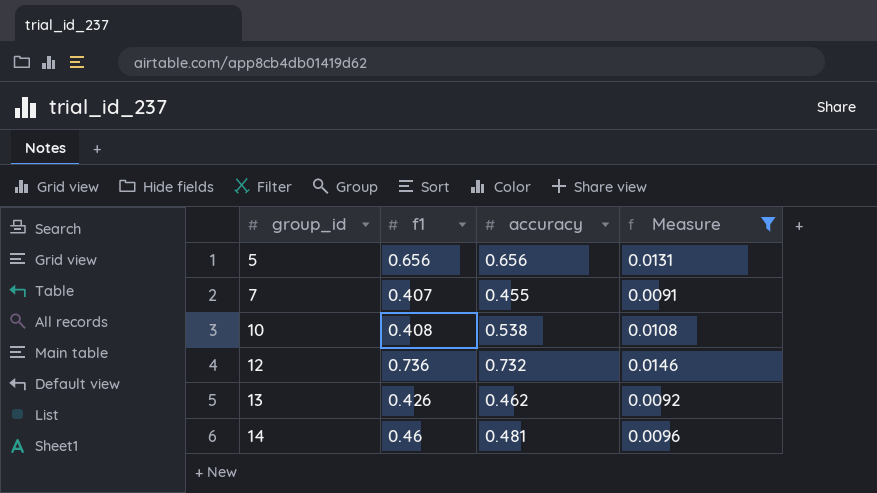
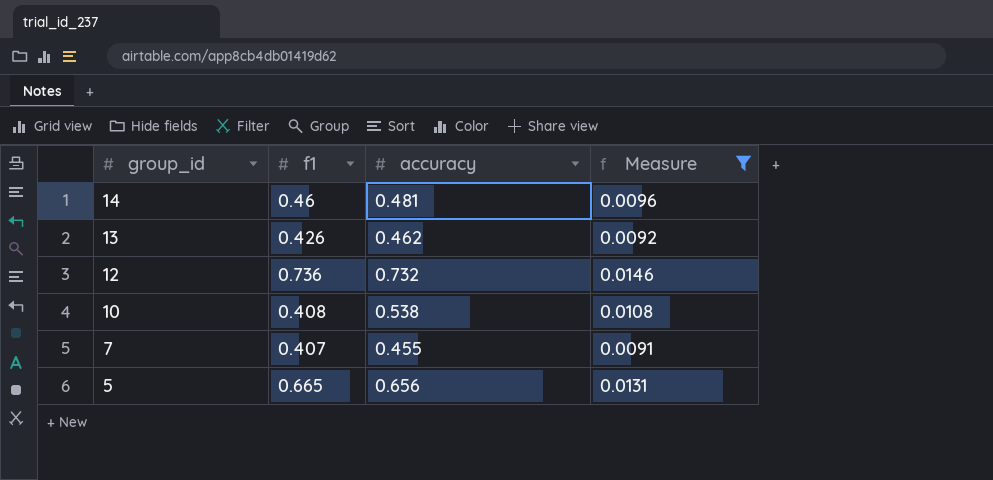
row order: group_id ascending -> group_id descending
5 | f1: 0.656 -> 0.665

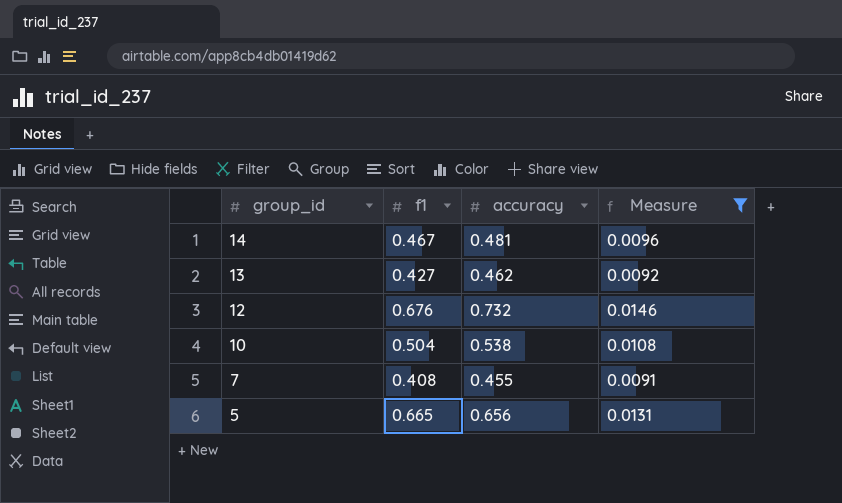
14 | f1: 0.46 -> 0.467
13 | f1: 0.426 -> 0.427
12 | f1: 0.736 -> 0.676
10 | f1: 0.408 -> 0.504
7 | f1: 0.407 -> 0.408

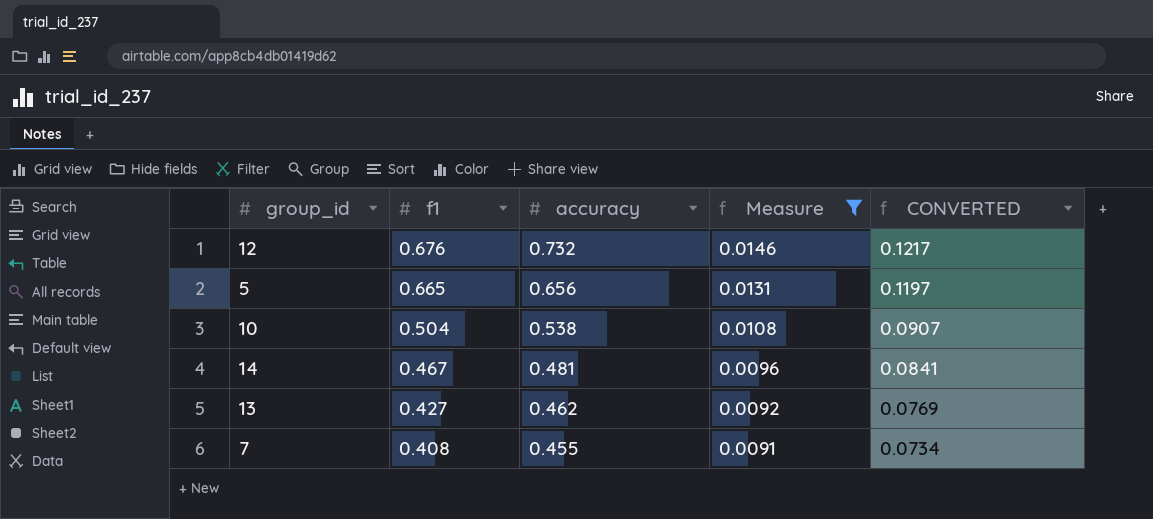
row order: group_id descending -> f1 descending
column CONVERTED | formula: none -> [f1] * 0.18

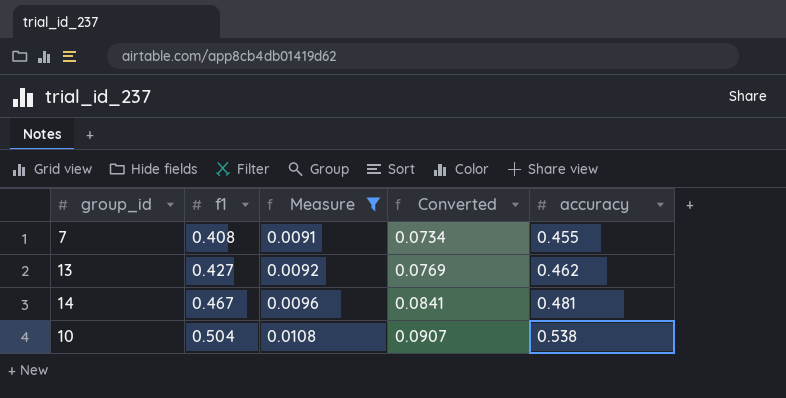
row order: f1 descending -> f1 ascending
column name: CONVERTED -> Converted
column accuracy | position: 3 -> 5
row 12: 0.676 | 0.732 | 0.0146 | 0.1217 -> none
row 5: 0.665 | 0.656 | 0.0131 | 0.1197 -> none

